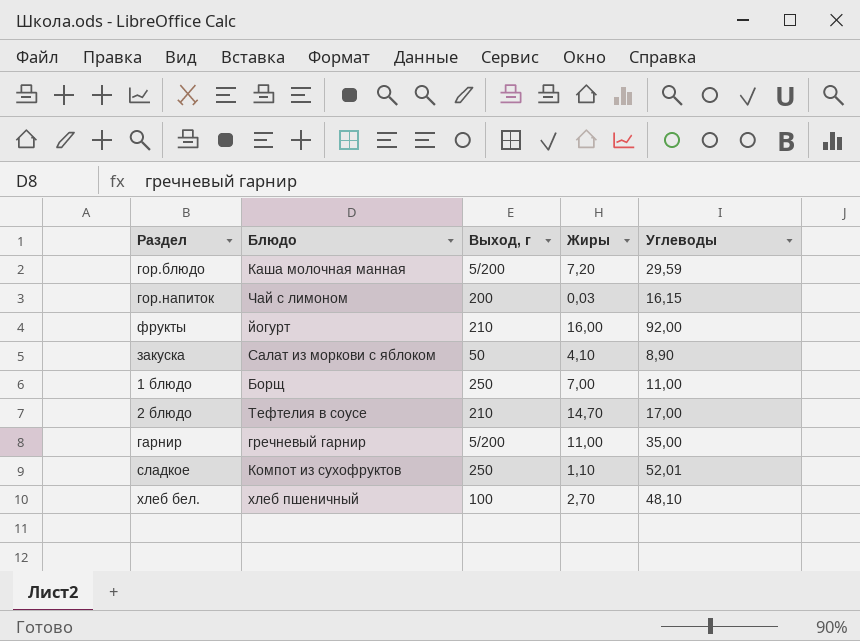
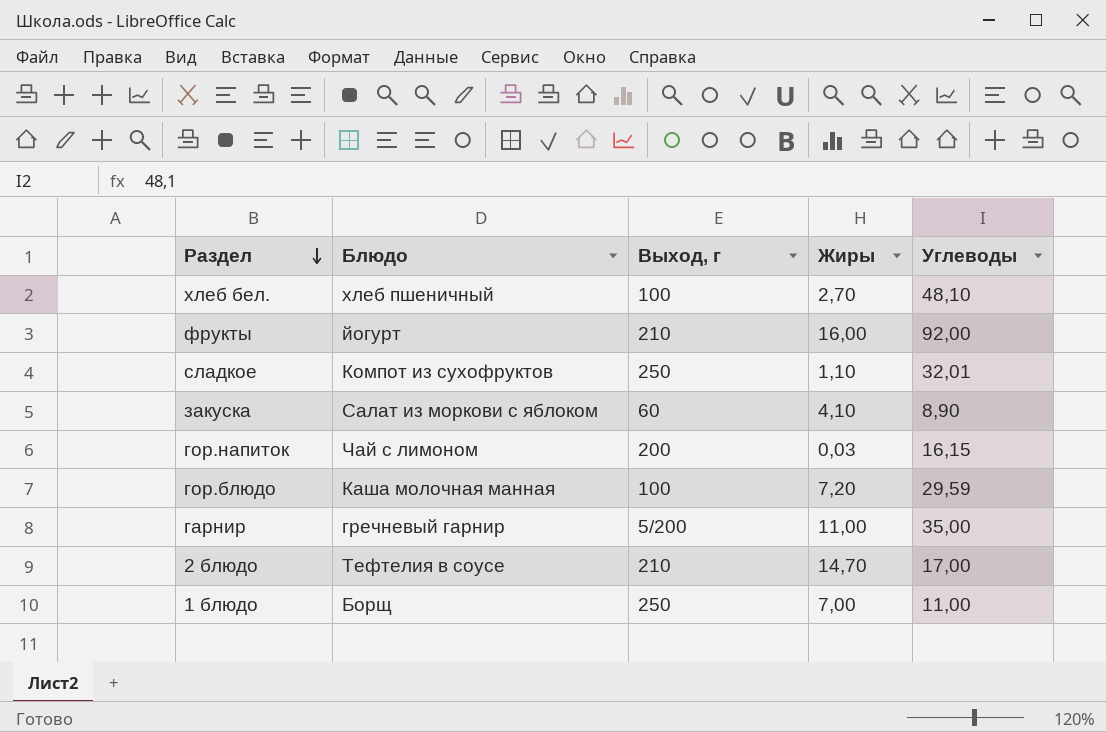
row order: none -> Раздел descending
сладкое | Углеводы: 52,01 -> 32,01
закуска | Выход, г: 50 -> 60
гор.блюдо | Выход, г: 5/200 -> 100

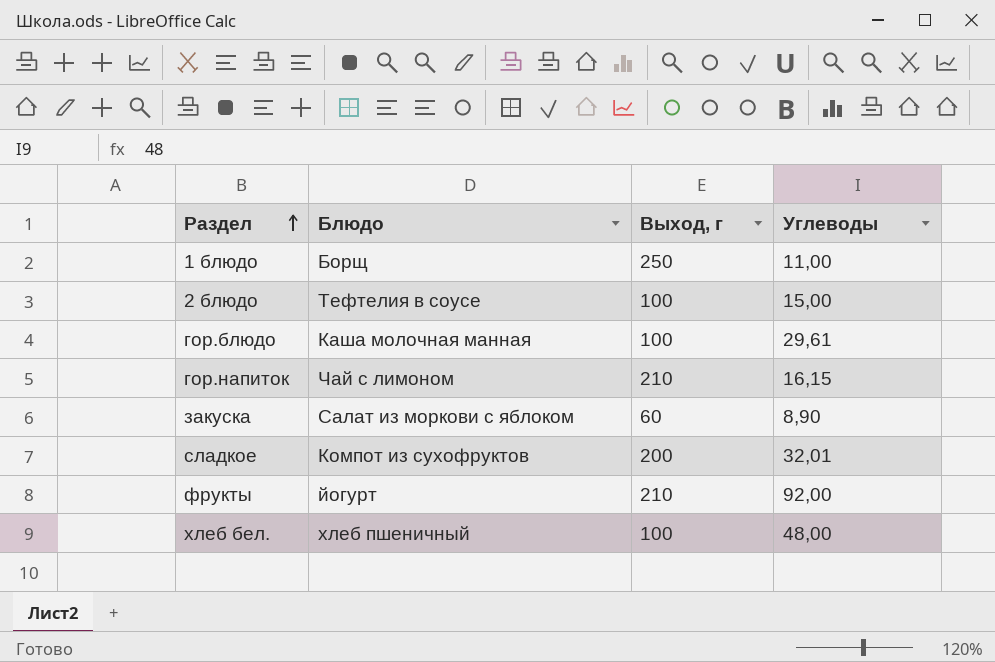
row order: Раздел descending -> Раздел ascending
column Жиры | position: 4 -> none
row гарнир: гречневый гарнир | 5/200 | 11,00 | 35,00 -> none
2 блюдо | Выход, г: 210 -> 100
2 блюдо | Углеводы: 17,00 -> 15,00
гор.блюдо | Углеводы: 29,59 -> 29,61
гор.напиток | Выход, г: 200 -> 210
сладкое | Выход, г: 250 -> 200
хлеб бел. | Углеводы: 48,10 -> 48,00

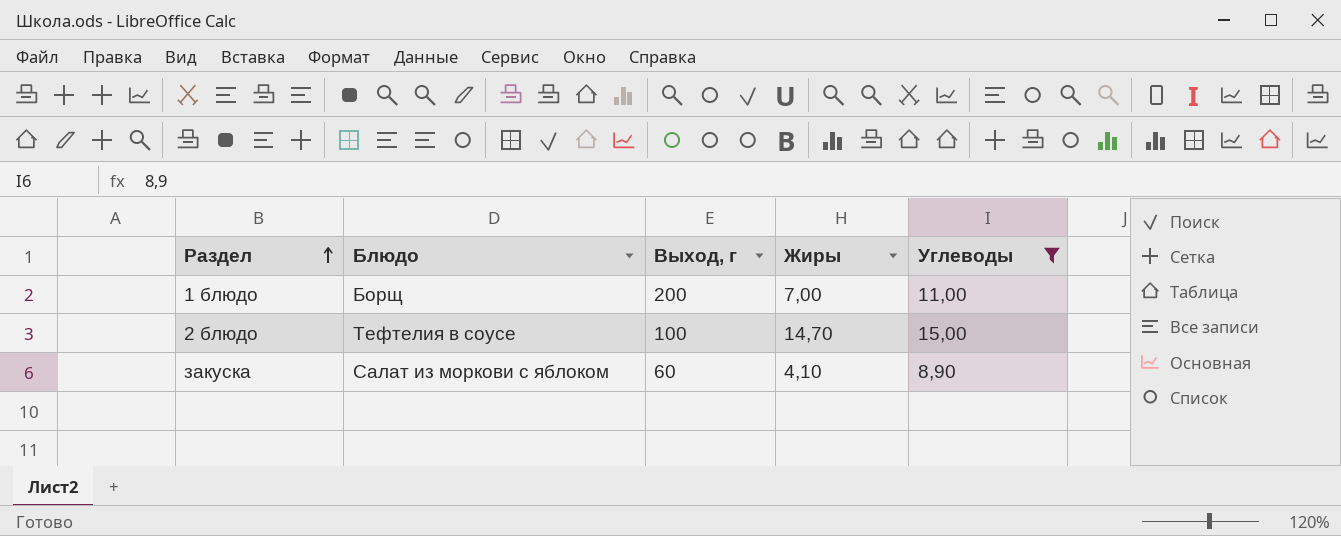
filter: none -> Углеводы <= 15,00
column Жиры | position: none -> 4
1 блюдо | Выход, г: 250 -> 200

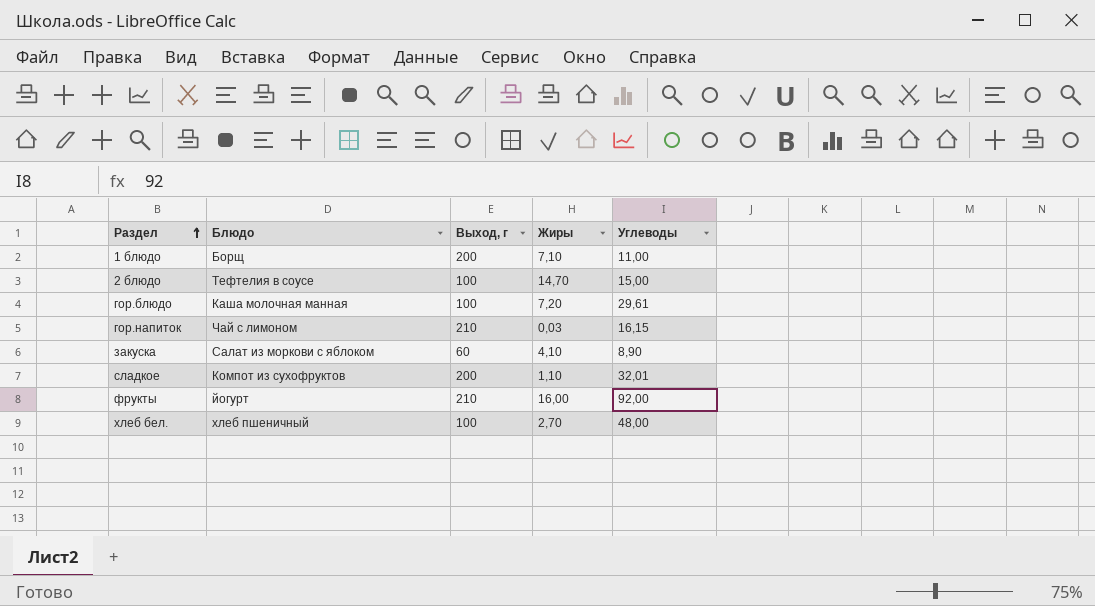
filter: Углеводы <= 15,00 -> none
1 блюдо | Жиры: 7,00 -> 7,10

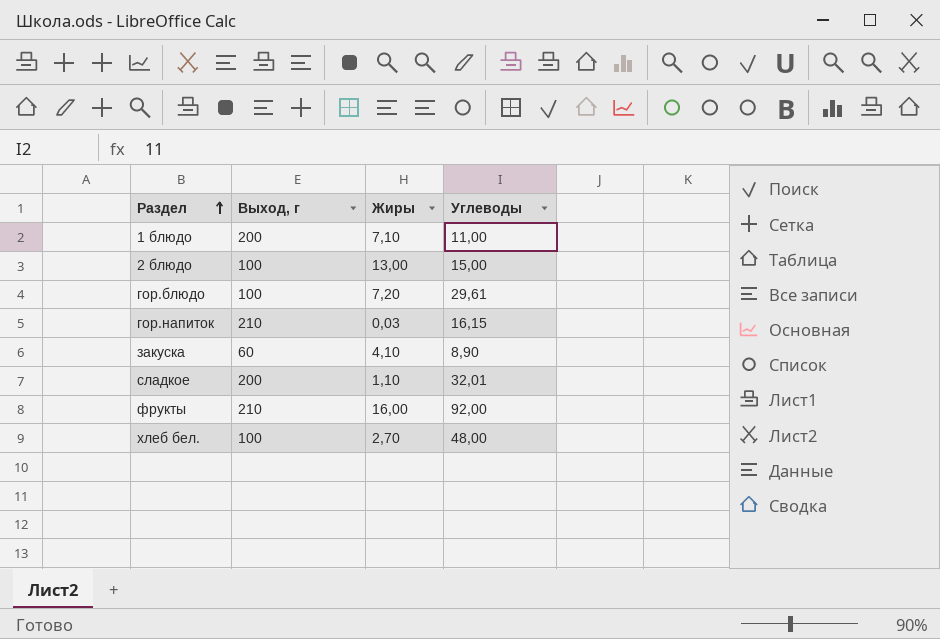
column Блюдо | position: 2 -> none
2 блюдо | Жиры: 14,70 -> 13,00

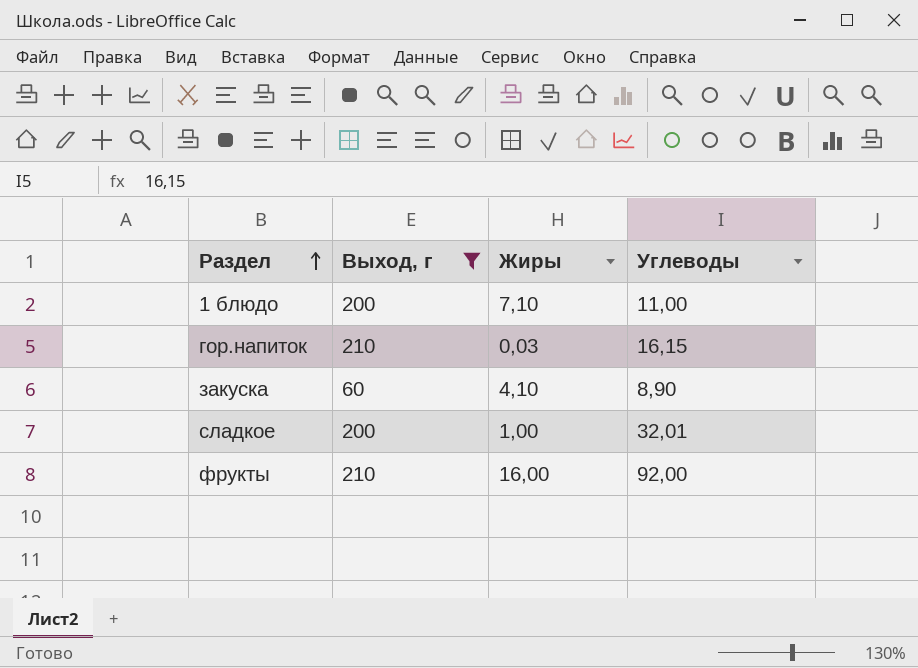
filter: none -> Выход, г != 100
сладкое | Жиры: 1,10 -> 1,00

